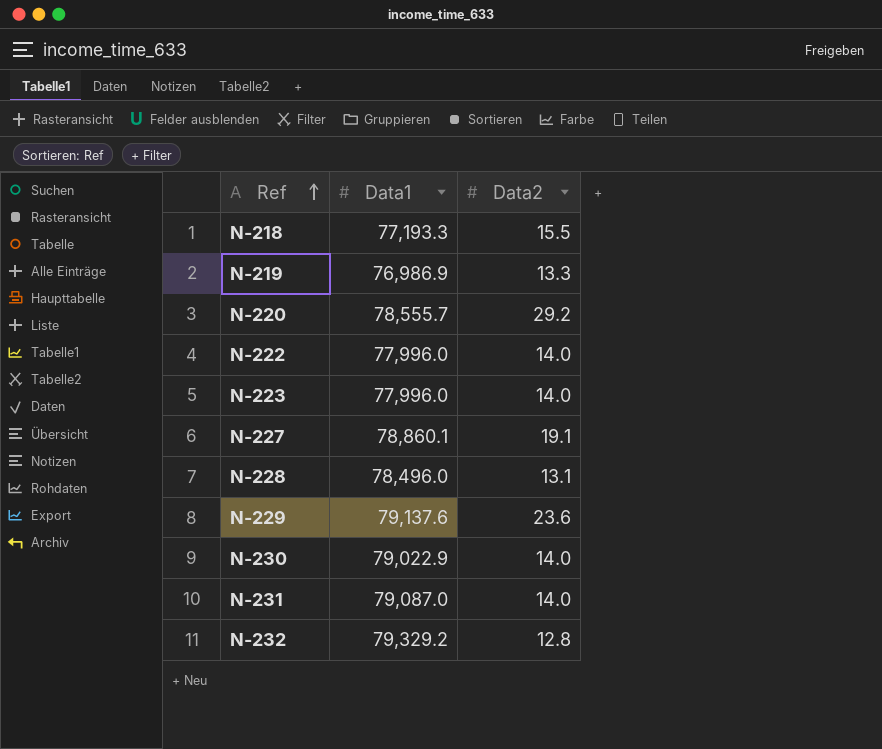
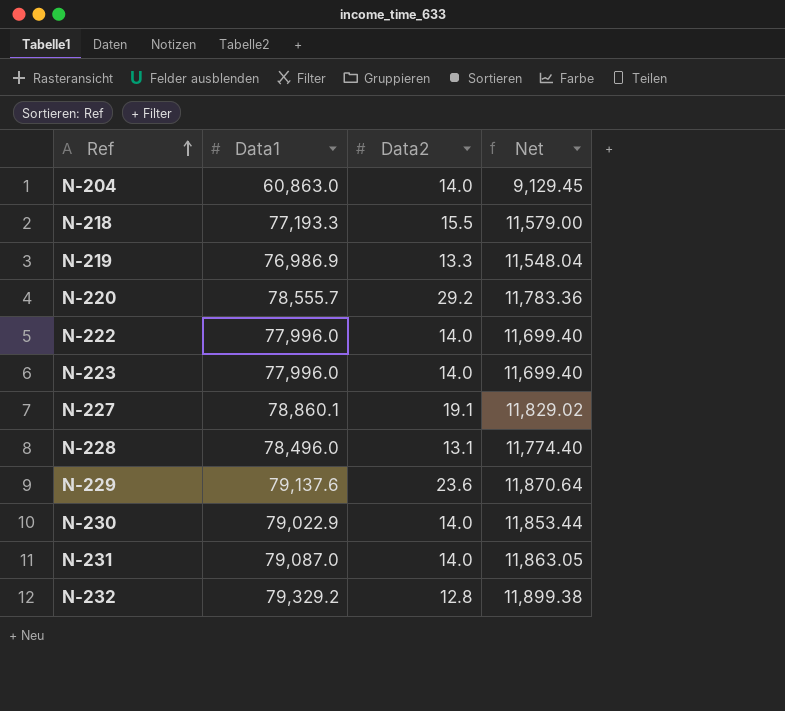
column Net | formula: none -> [Data1] * 0.15
row N-204: none -> 60,863.0 | 14.0 | 9,129.45

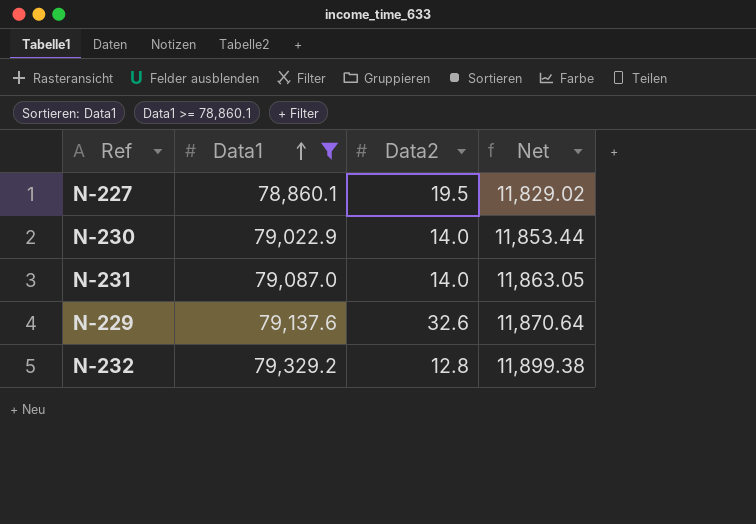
filter: none -> Data1 >= 78,860.1
row order: Ref ascending -> Data1 ascending
N-227 | Data2: 19.1 -> 19.5
N-229 | Data2: 23.6 -> 32.6

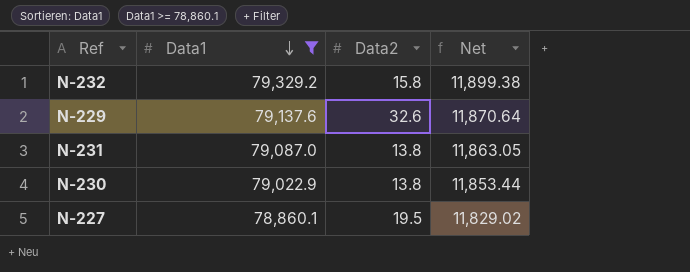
row order: Data1 ascending -> Data1 descending
N-232 | Data2: 12.8 -> 15.8
N-231 | Data2: 14.0 -> 13.8
N-230 | Data2: 14.0 -> 13.8

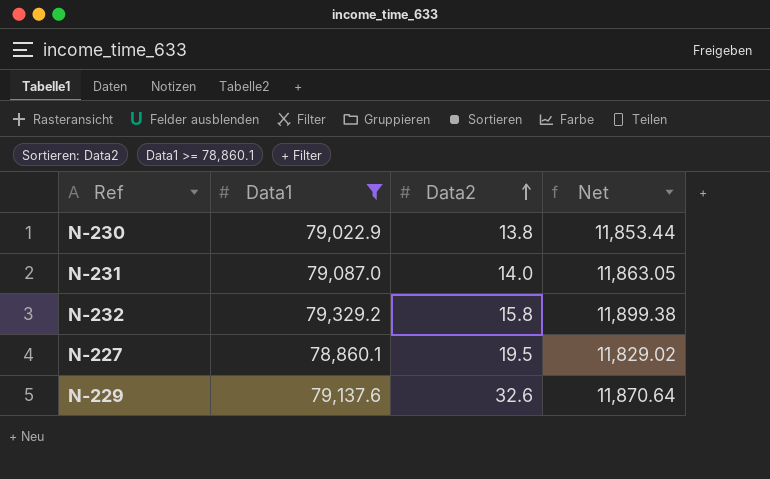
row order: Data1 descending -> Data2 ascending
N-231 | Data2: 13.8 -> 14.0

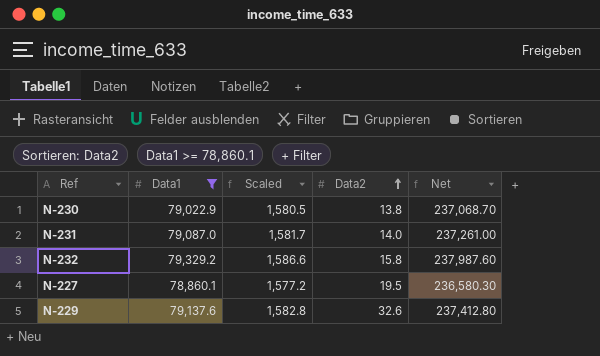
column Scaled | formula: none -> [Data1] * 0.02
column Net | formula: [Data1] * 0.15 -> [Data1] * 3

